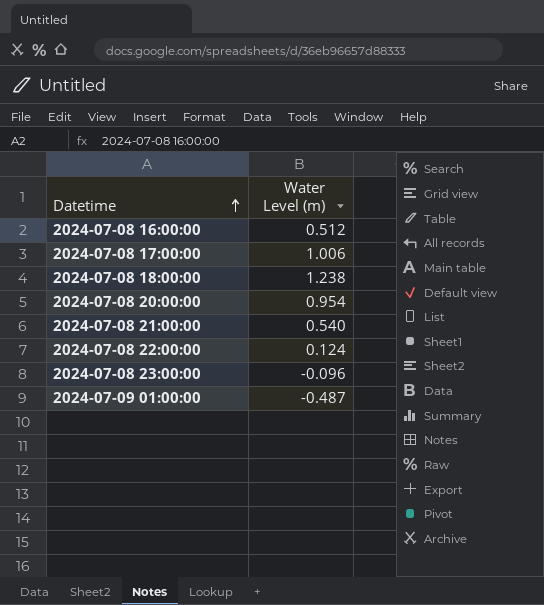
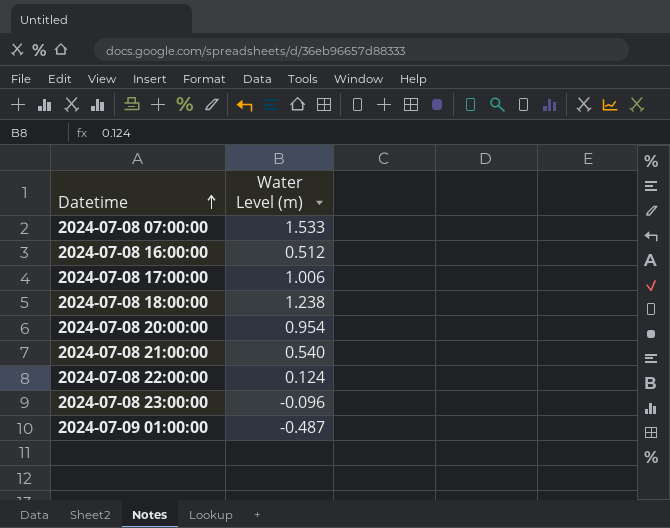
row 2024-07-08 07:00:00: none -> 1.533

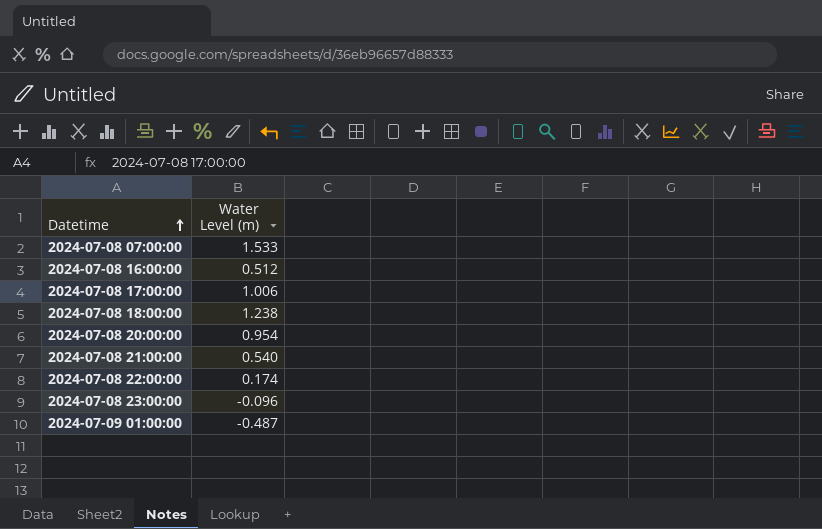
2024-07-08 22:00:00 | Water Level (m): 0.124 -> 0.174

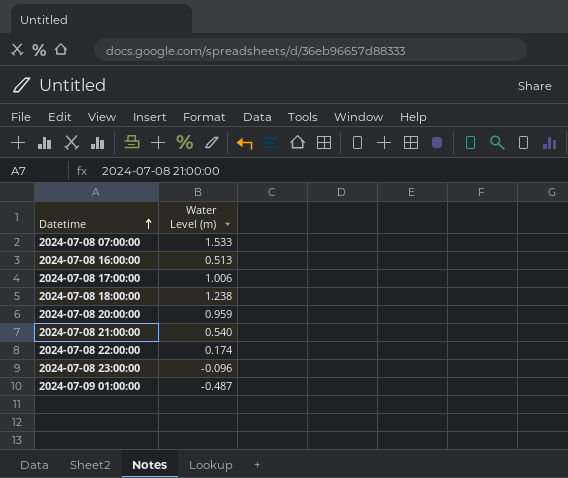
2024-07-08 16:00:00 | Water Level (m): 0.512 -> 0.513
2024-07-08 20:00:00 | Water Level (m): 0.954 -> 0.959

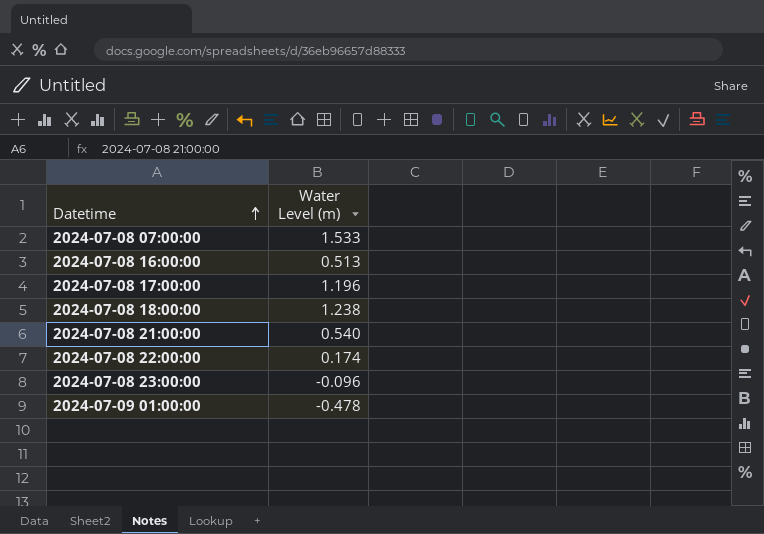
row 2024-07-08 20:00:00: 0.959 -> none
2024-07-08 17:00:00 | Water Level (m): 1.006 -> 1.196
2024-07-09 01:00:00 | Water Level (m): -0.487 -> -0.478

